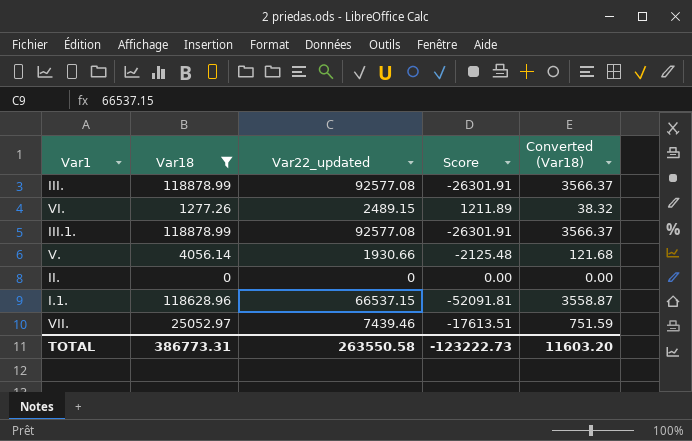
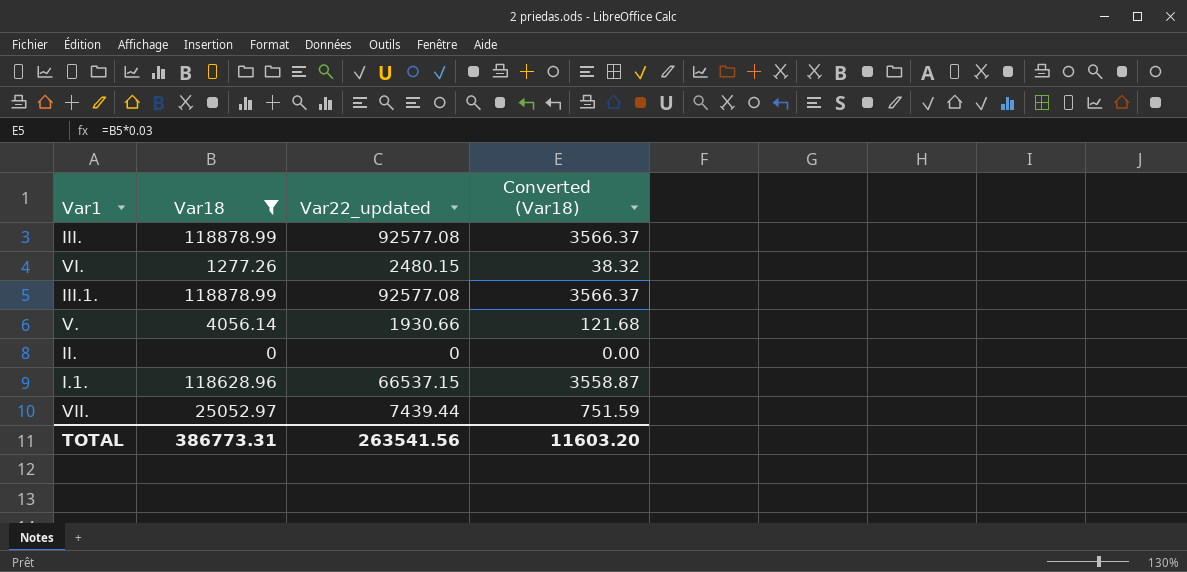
column Score | formula: [Var22_updated] - [Var18] -> none
VI. | Var22_updated: 2489.15 -> 2480.15
VII. | Var22_updated: 7439.46 -> 7439.44
TOTAL | Var22_updated: 263550.58 -> 263541.56

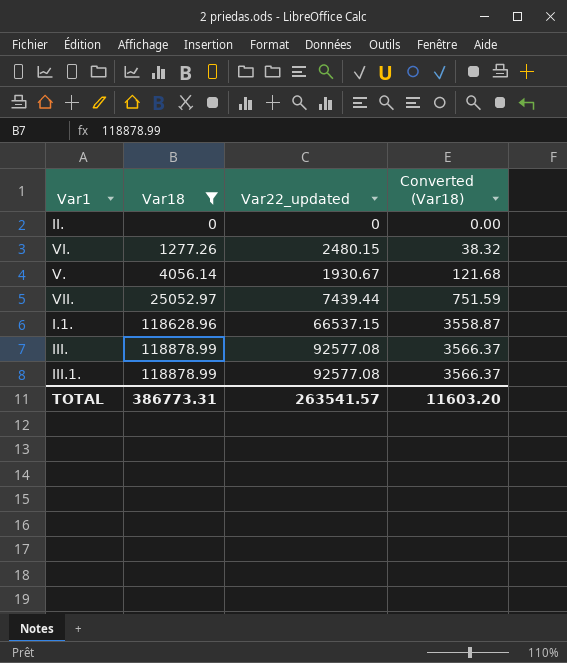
row order: none -> Var18 ascending
V. | Var22_updated: 1930.66 -> 1930.67
TOTAL | Var22_updated: 263541.56 -> 263541.57

